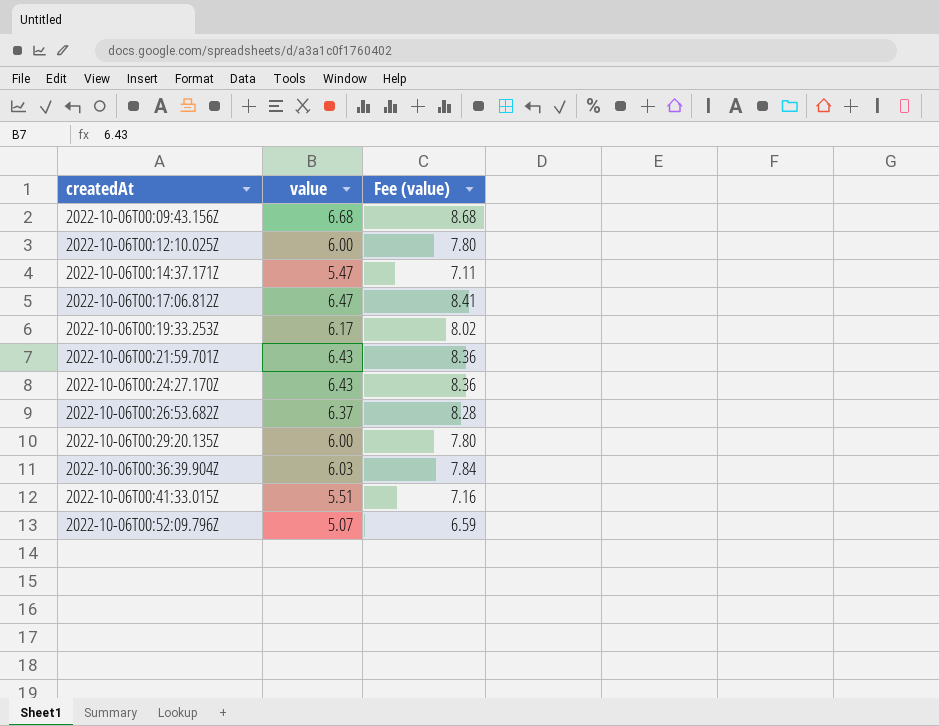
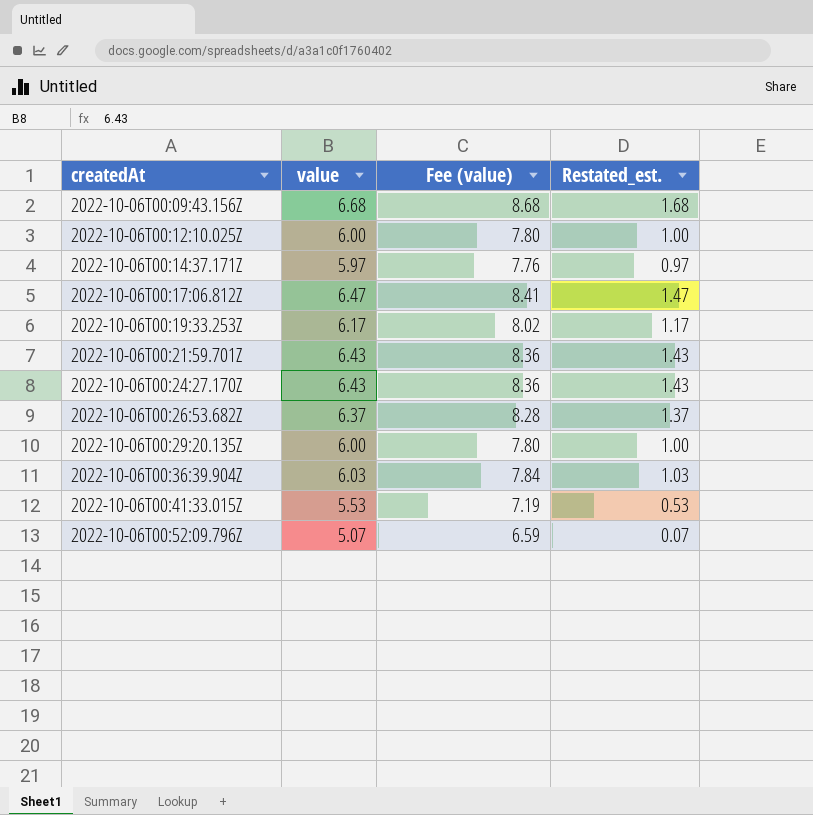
column Restated_est. | formula: none -> [value] - 5
2022-10-06T00:14:37.171Z | value: 5.47 -> 5.97
2022-10-06T00:14:37.171Z | Fee (value): 7.11 -> 7.76
2022-10-06T00:41:33.015Z | value: 5.51 -> 5.53
2022-10-06T00:41:33.015Z | Fee (value): 7.16 -> 7.19

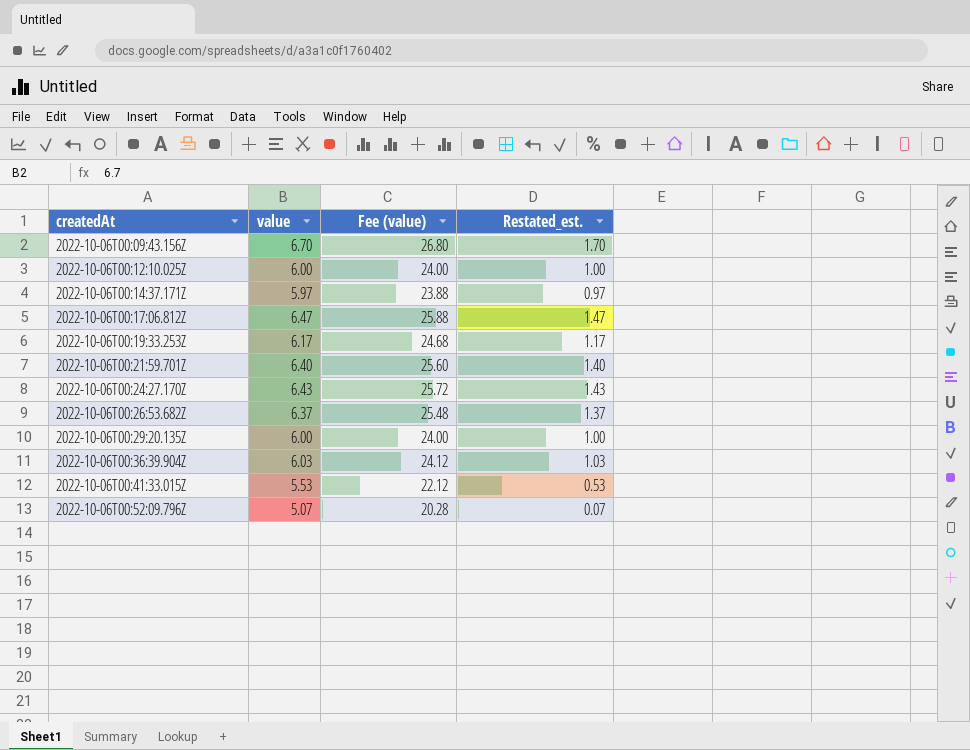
column Fee (value) | formula: [value] * 1.3 -> [value] * 4
2022-10-06T00:09:43.156Z | value: 6.68 -> 6.70
2022-10-06T00:09:43.156Z | Restated_est.: 1.68 -> 1.70
2022-10-06T00:21:59.701Z | value: 6.43 -> 6.40
2022-10-06T00:21:59.701Z | Restated_est.: 1.43 -> 1.40

